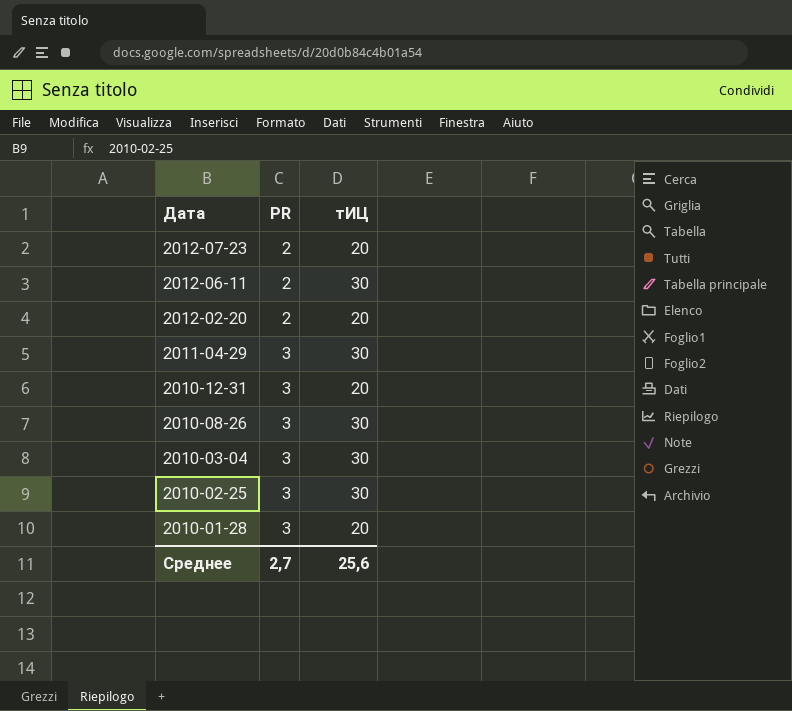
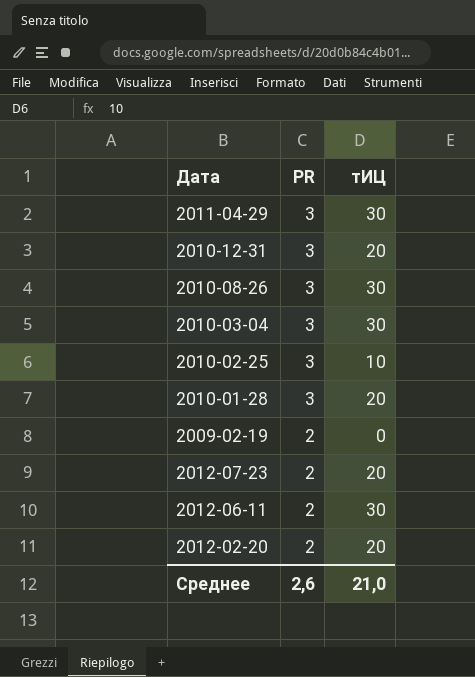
row order: Дата descending -> PR descending
2010-02-25 | тИЦ: 30 -> 10
row 2009-02-19: none -> 2 | 0
Среднее | PR: 2,7 -> 2,6
Среднее | тИЦ: 25,6 -> 21,0

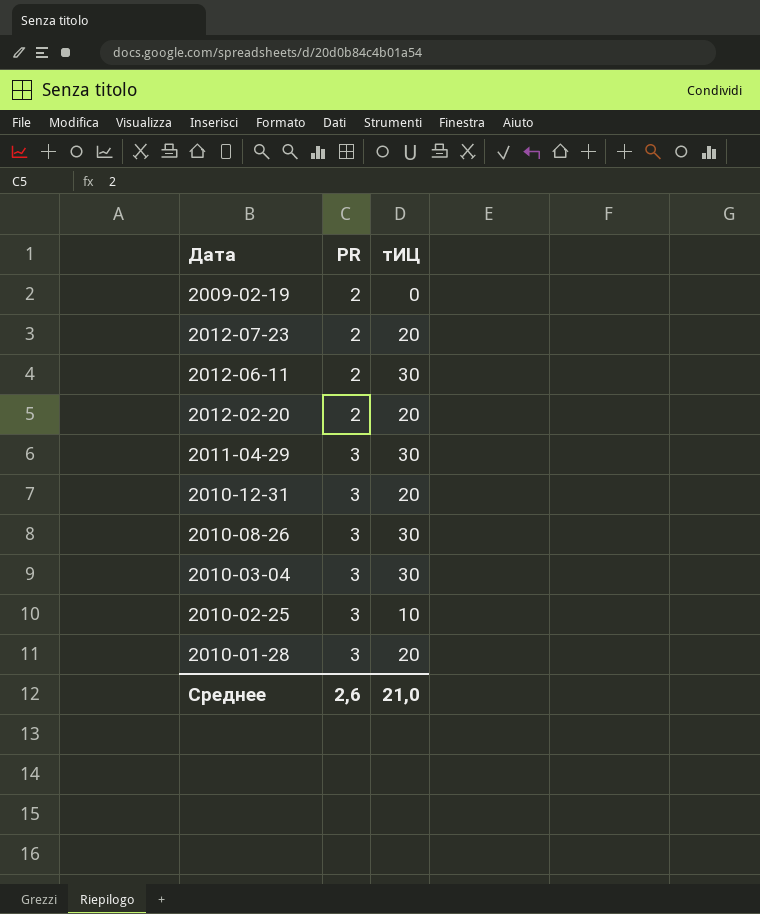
row order: PR descending -> PR ascending

